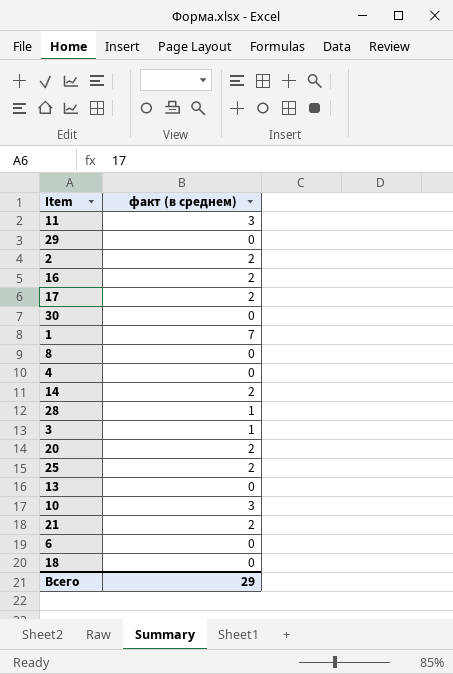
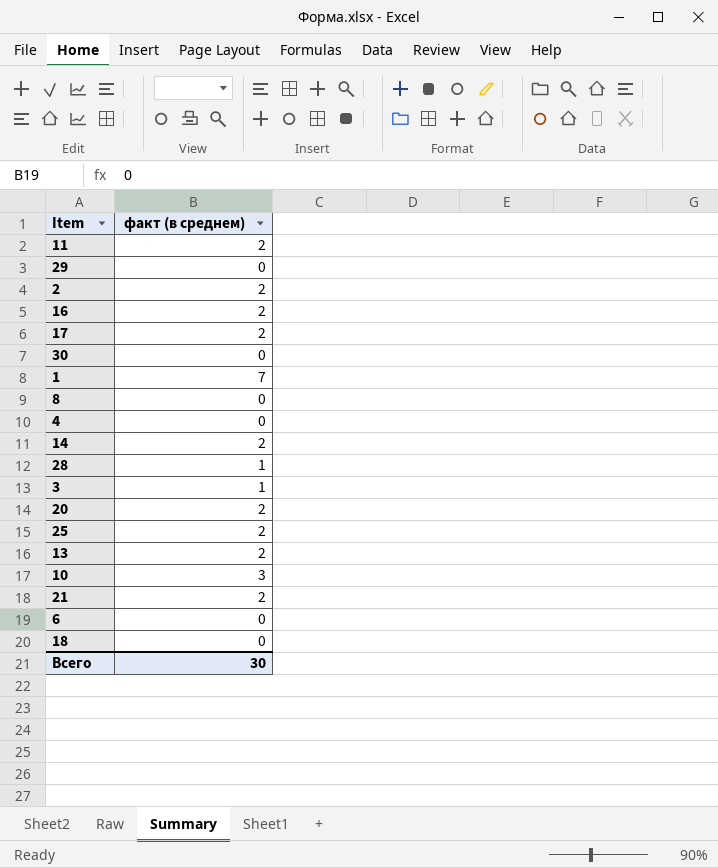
11 | факт (в среднем): 3 -> 2
13 | факт (в среднем): 0 -> 2
Всего | факт (в среднем): 29 -> 30

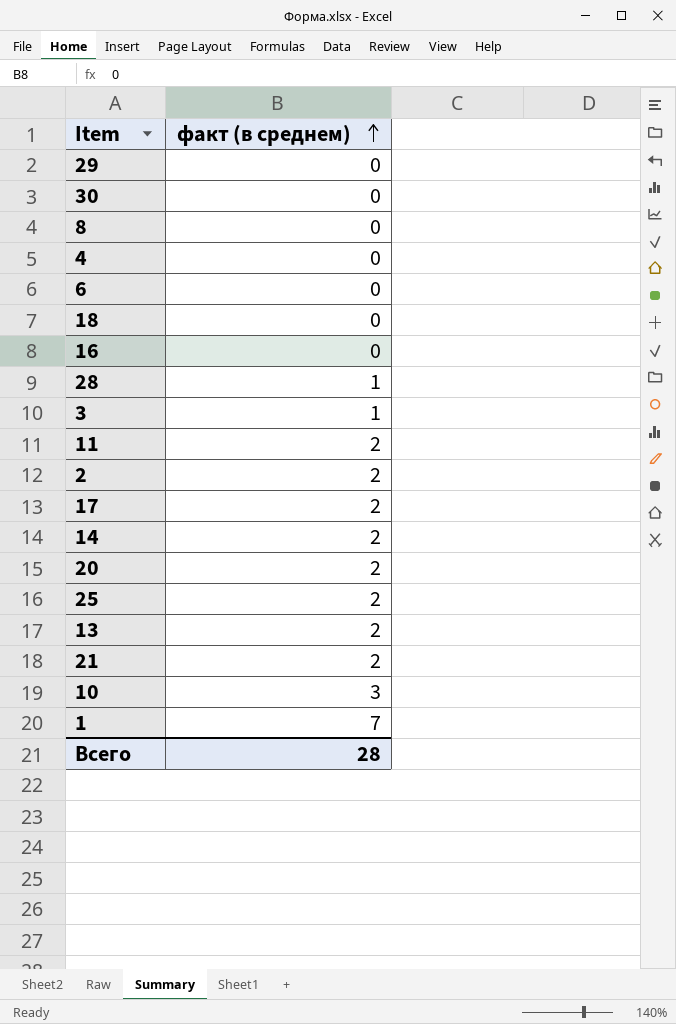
row order: none -> факт (в среднем) ascending
16 | факт (в среднем): 2 -> 0
Всего | факт (в среднем): 30 -> 28

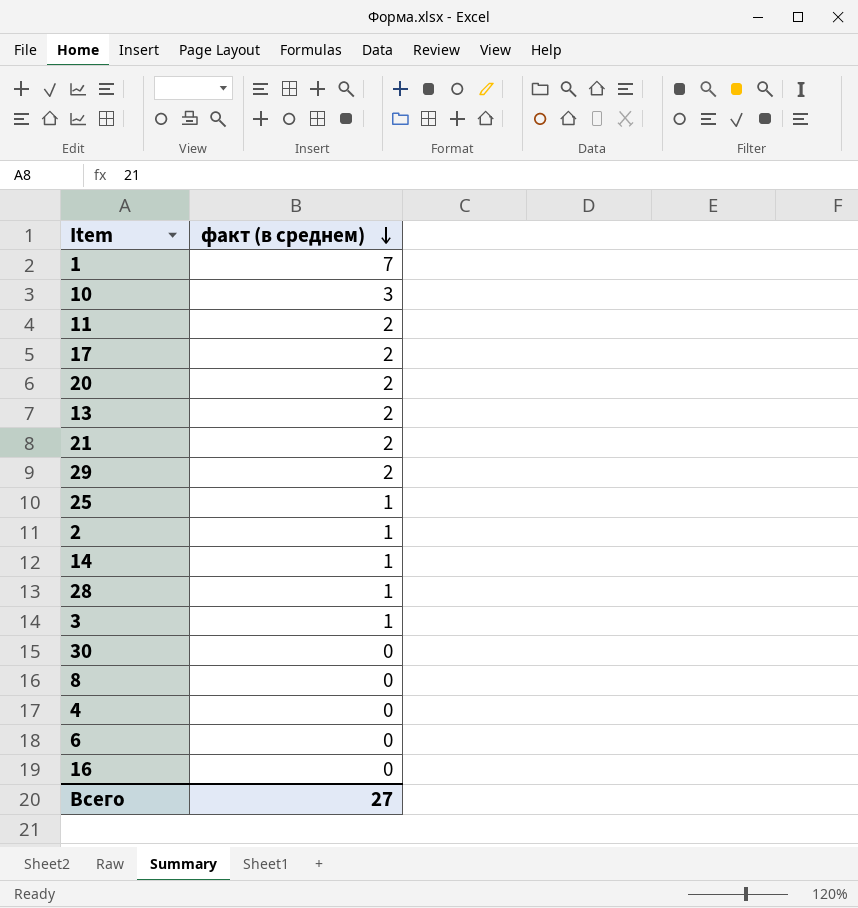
row order: факт (в среднем) ascending -> факт (в среднем) descending
row 18: 0 -> none
29 | факт (в среднем): 0 -> 2
25 | факт (в среднем): 2 -> 1
2 | факт (в среднем): 2 -> 1
14 | факт (в среднем): 2 -> 1
Всего | факт (в среднем): 28 -> 27

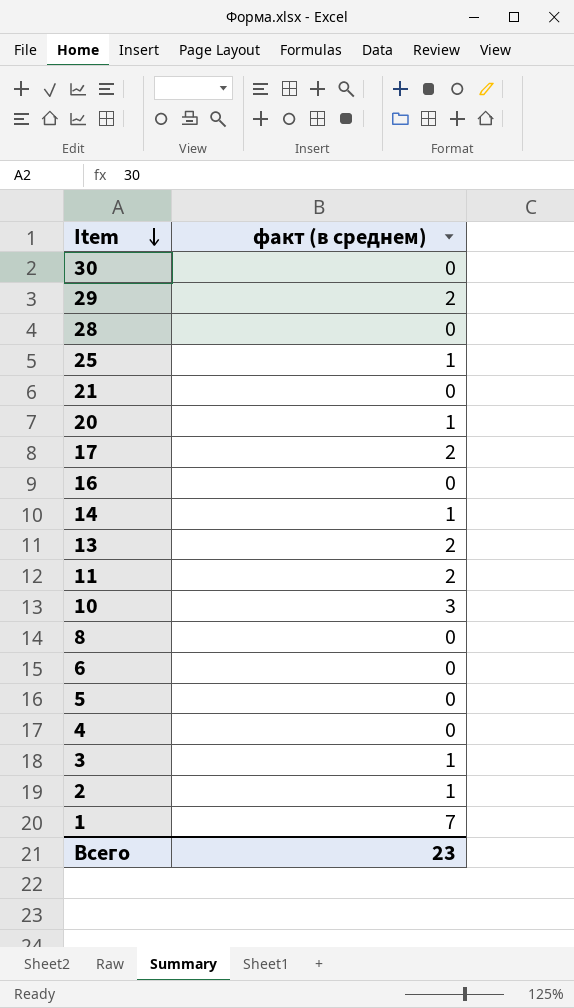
row order: факт (в среднем) descending -> Item descending
28 | факт (в среднем): 1 -> 0
21 | факт (в среднем): 2 -> 0
20 | факт (в среднем): 2 -> 1
row 5: none -> 0
Всего | факт (в среднем): 27 -> 23

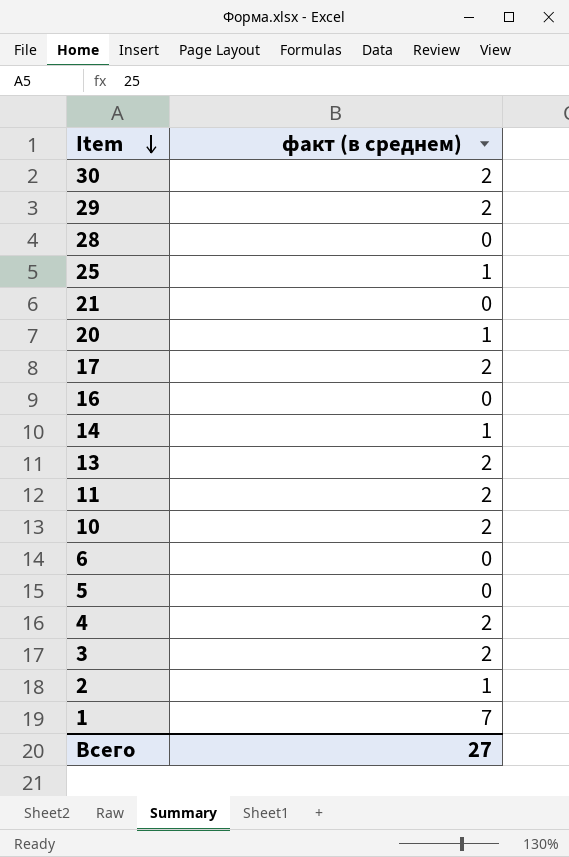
row 8: 0 -> none
30 | факт (в среднем): 0 -> 2
10 | факт (в среднем): 3 -> 2
4 | факт (в среднем): 0 -> 2
3 | факт (в среднем): 1 -> 2
Всего | факт (в среднем): 23 -> 27

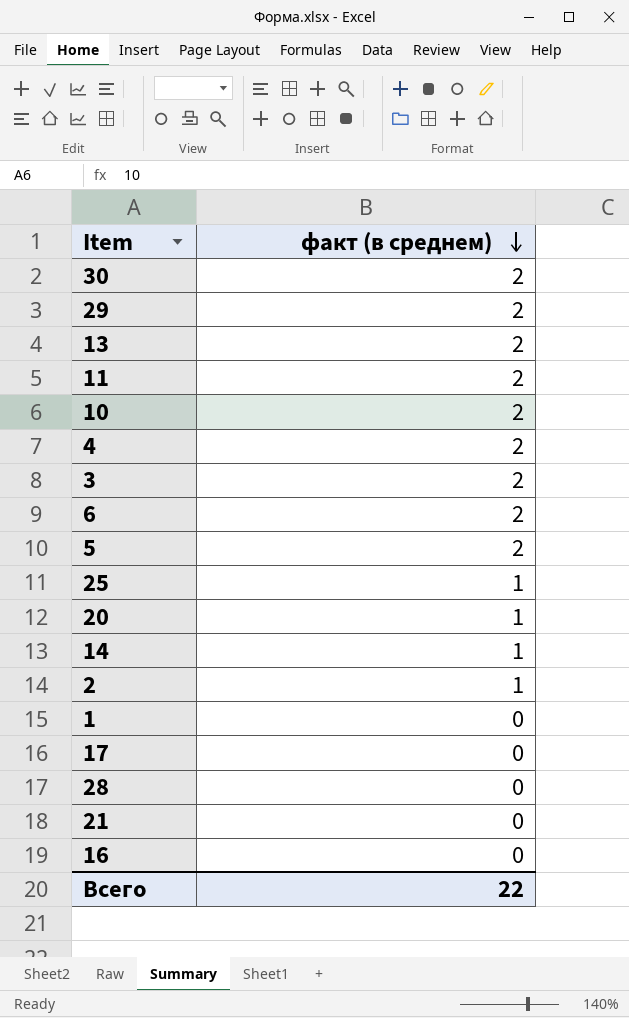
row order: Item descending -> факт (в среднем) descending
6 | факт (в среднем): 0 -> 2
5 | факт (в среднем): 0 -> 2
1 | факт (в среднем): 7 -> 0
17 | факт (в среднем): 2 -> 0
Всего | факт (в среднем): 27 -> 22

